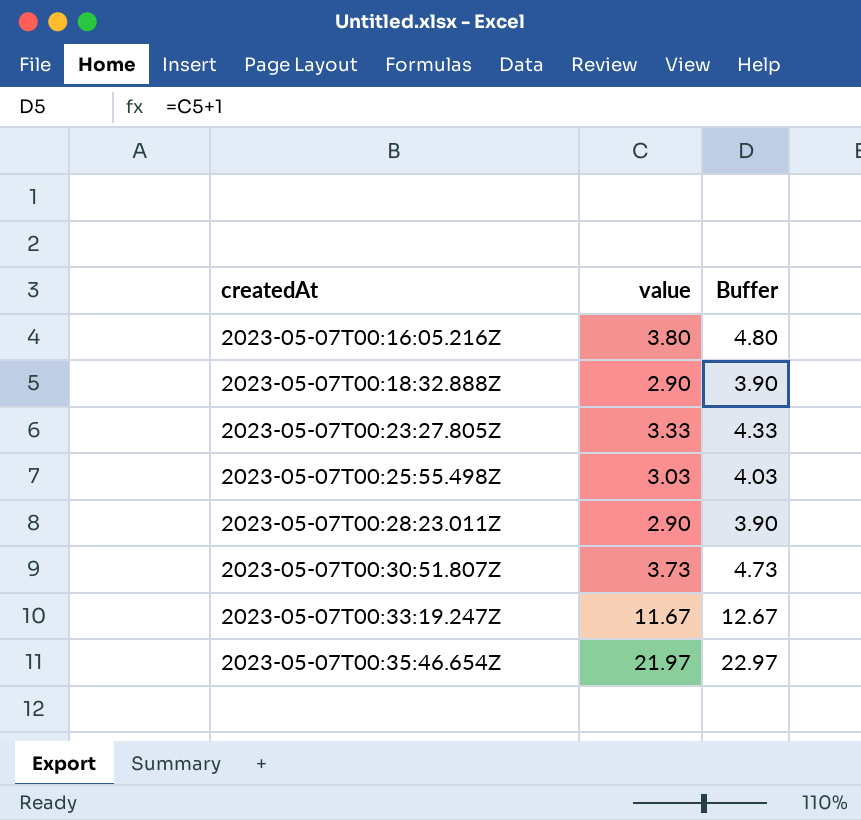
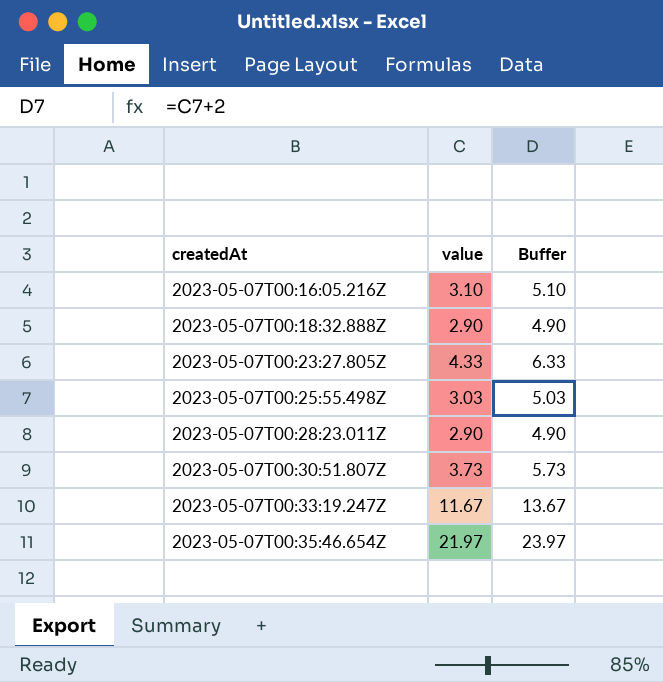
column Buffer | formula: [value] + 1 -> [value] + 2
2023-05-07T00:16:05.216Z | value: 3.80 -> 3.10
2023-05-07T00:23:27.805Z | value: 3.33 -> 4.33

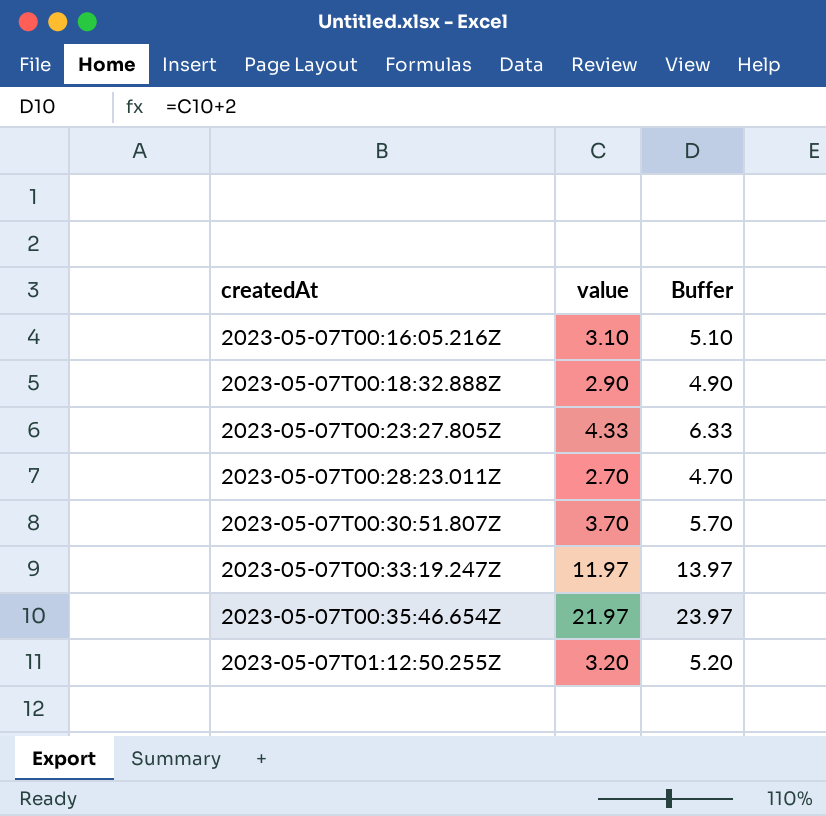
row 2023-05-07T00:25:55.498Z: 3.03 | 5.03 -> none
2023-05-07T00:28:23.011Z | value: 2.90 -> 2.70
2023-05-07T00:28:23.011Z | Buffer: 4.90 -> 4.70
2023-05-07T00:30:51.807Z | value: 3.73 -> 3.70
2023-05-07T00:30:51.807Z | Buffer: 5.73 -> 5.70
2023-05-07T00:33:19.247Z | value: 11.67 -> 11.97
2023-05-07T00:33:19.247Z | Buffer: 13.67 -> 13.97
row 2023-05-07T01:12:50.255Z: none -> 3.20 | 5.20

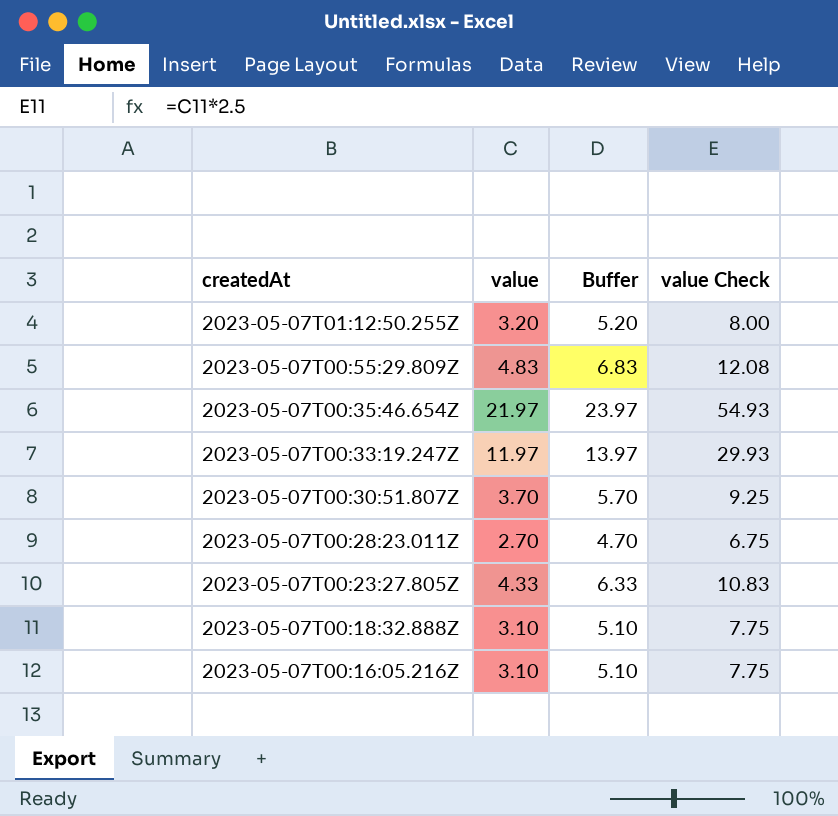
row order: createdAt ascending -> createdAt descending
column value Check | formula: none -> [value] * 2.5
row 2023-05-07T00:55:29.809Z: none -> 4.83 | 6.83 | 12.08
2023-05-07T00:18:32.888Z | value: 2.90 -> 3.10
2023-05-07T00:18:32.888Z | Buffer: 4.90 -> 5.10

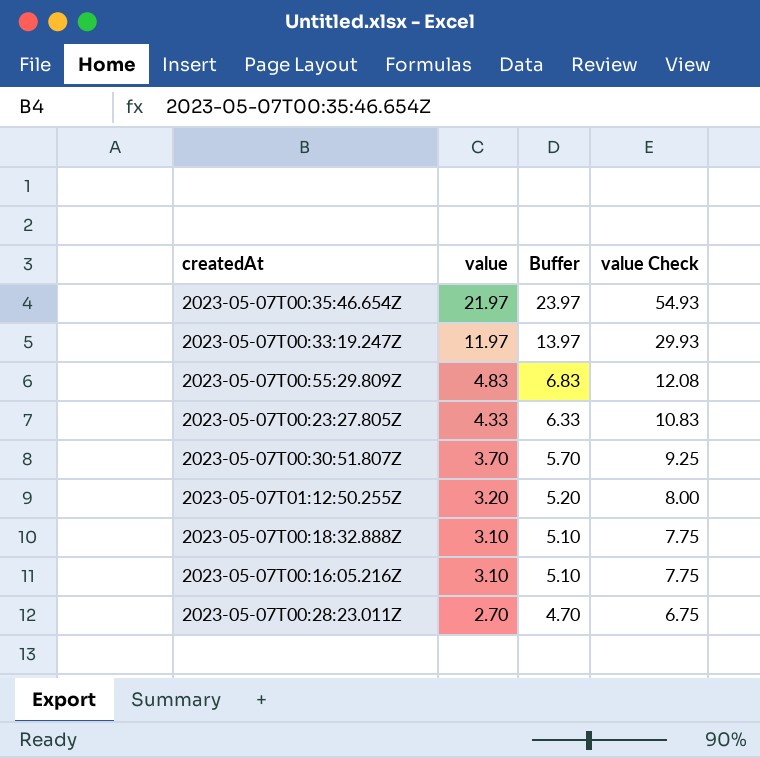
row order: createdAt descending -> value descending

